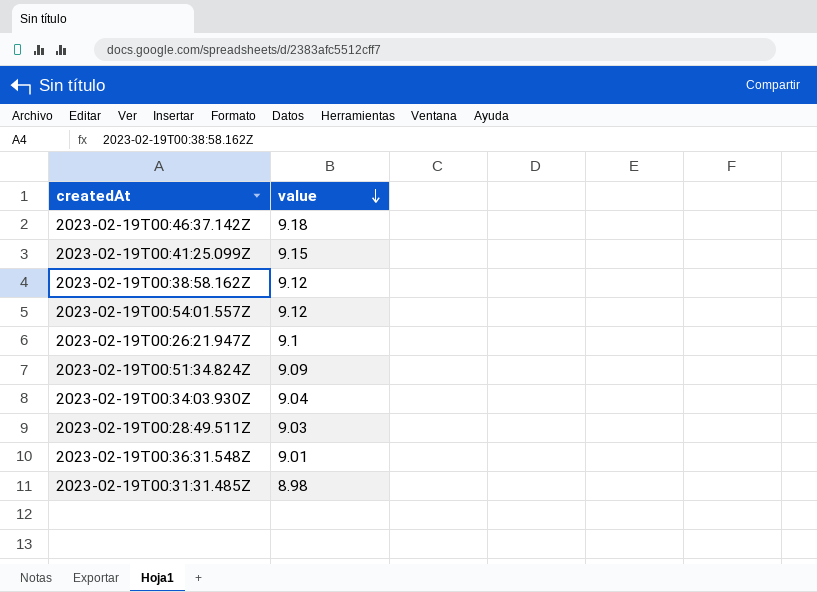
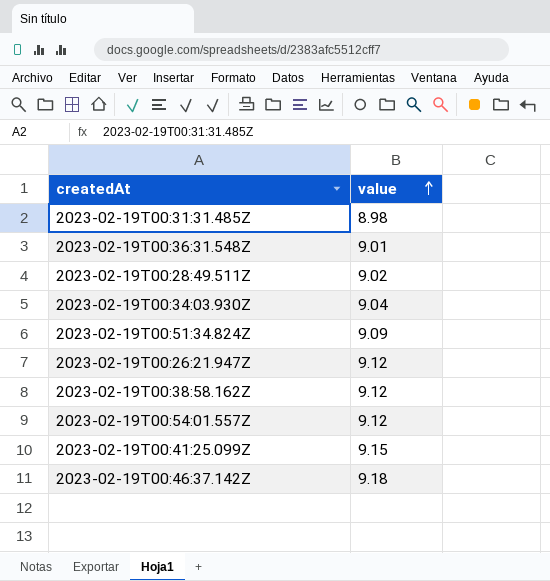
row order: value descending -> value ascending
2023-02-19T00:28:49.511Z | value: 9.03 -> 9.02
2023-02-19T00:26:21.947Z | value: 9.1 -> 9.12

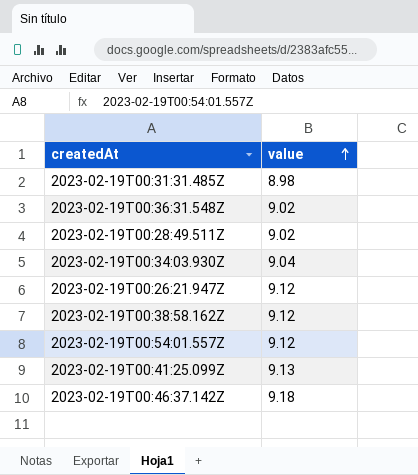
row 2023-02-19T00:51:34.824Z: 9.09 -> none
2023-02-19T00:36:31.548Z | value: 9.01 -> 9.02
2023-02-19T00:41:25.099Z | value: 9.15 -> 9.13

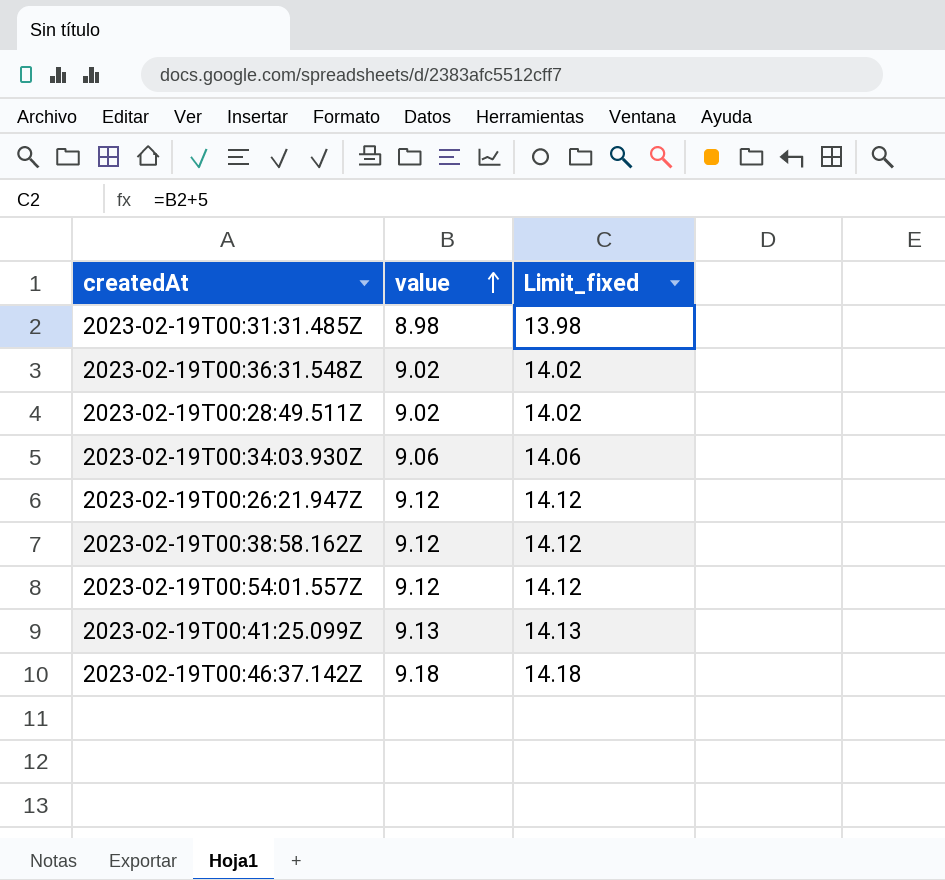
column Limit_fixed | formula: none -> [value] + 5
2023-02-19T00:34:03.930Z | value: 9.04 -> 9.06

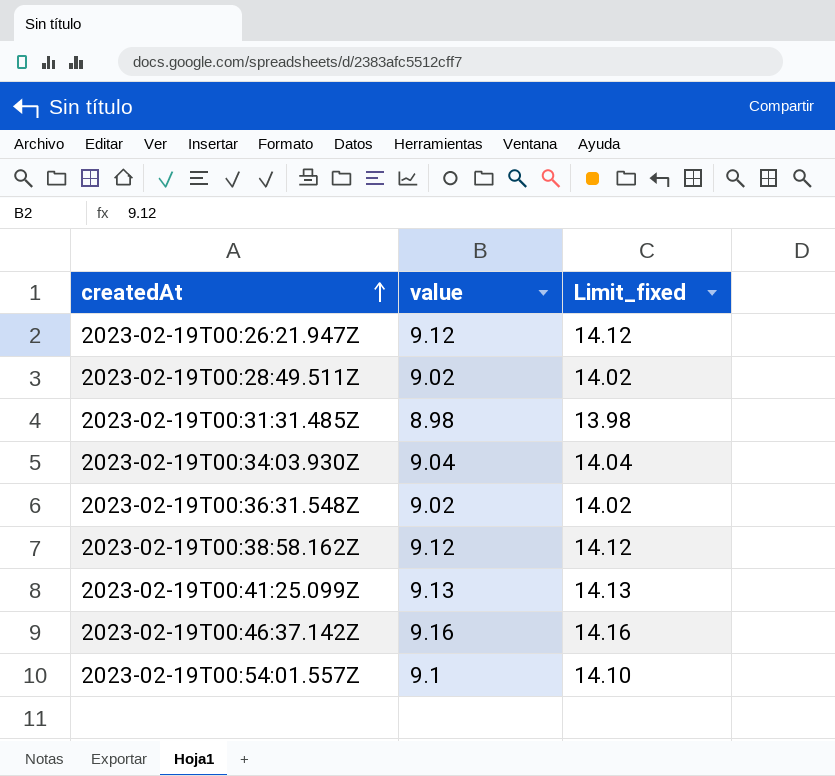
row order: value ascending -> createdAt ascending
2023-02-19T00:34:03.930Z | value: 9.06 -> 9.04
2023-02-19T00:34:03.930Z | Limit_fixed: 14.06 -> 14.04
2023-02-19T00:46:37.142Z | value: 9.18 -> 9.16
2023-02-19T00:46:37.142Z | Limit_fixed: 14.18 -> 14.16
2023-02-19T00:54:01.557Z | value: 9.12 -> 9.1
2023-02-19T00:54:01.557Z | Limit_fixed: 14.12 -> 14.10

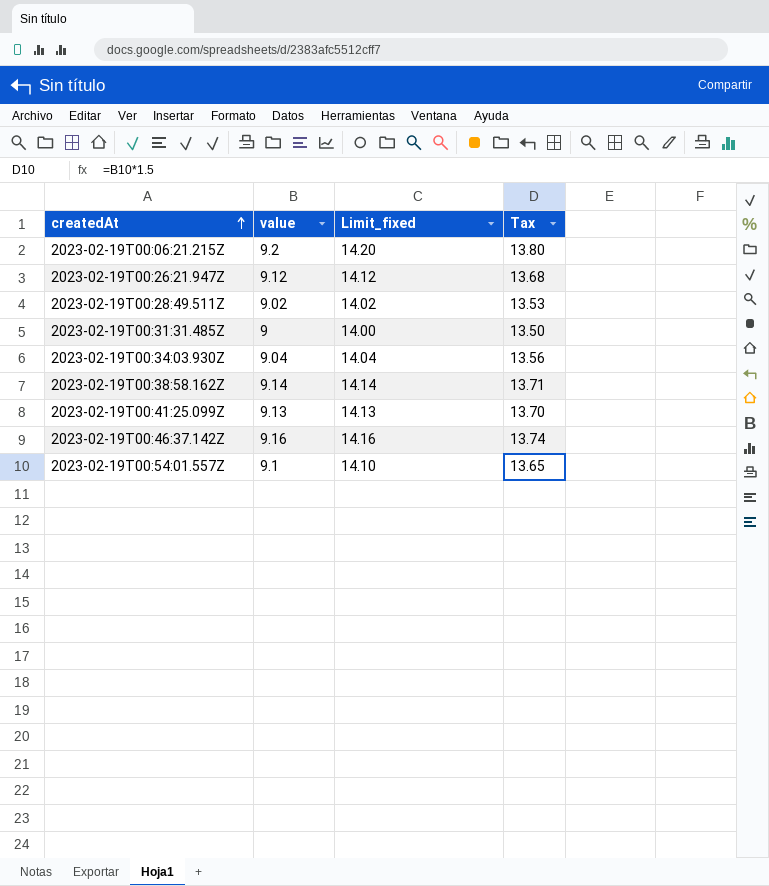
column Tax | formula: none -> [value] * 1.5
row 2023-02-19T00:36:31.548Z: 9.02 | 14.02 -> none
row 2023-02-19T00:06:21.215Z: none -> 9.2 | 14.20 | 13.80
2023-02-19T00:31:31.485Z | value: 8.98 -> 9
2023-02-19T00:31:31.485Z | Limit_fixed: 13.98 -> 14.00
2023-02-19T00:38:58.162Z | value: 9.12 -> 9.14
2023-02-19T00:38:58.162Z | Limit_fixed: 14.12 -> 14.14

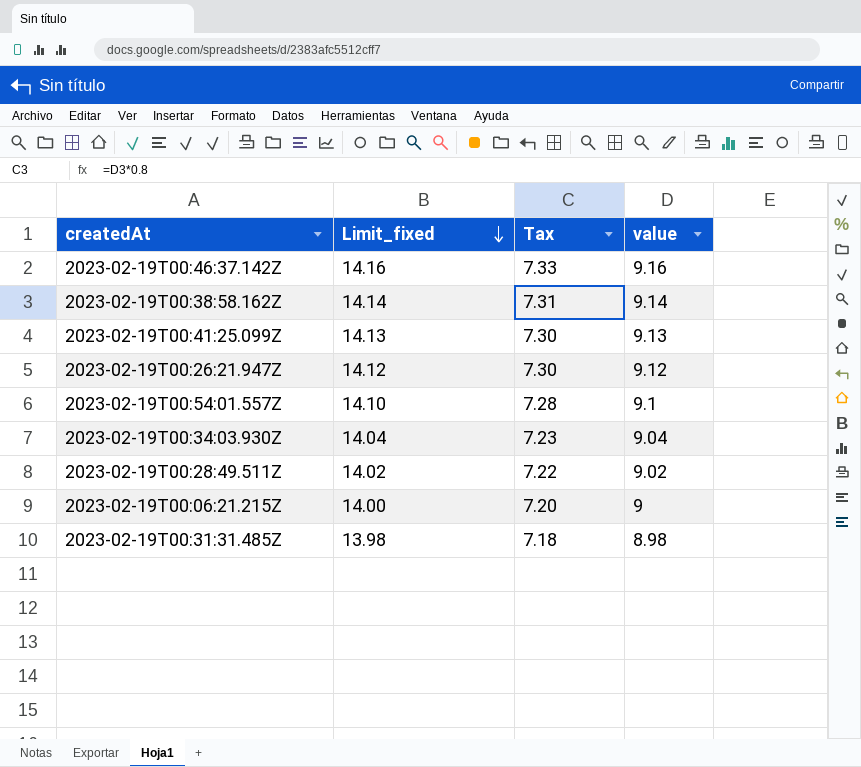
row order: createdAt ascending -> Limit_fixed descending
column Tax | formula: [value] * 1.5 -> [value] * 0.8
column value | position: 2 -> 4
2023-02-19T00:06:21.215Z | Limit_fixed: 14.20 -> 14.00
2023-02-19T00:06:21.215Z | value: 9.2 -> 9
2023-02-19T00:31:31.485Z | Limit_fixed: 14.00 -> 13.98
2023-02-19T00:31:31.485Z | value: 9 -> 8.98

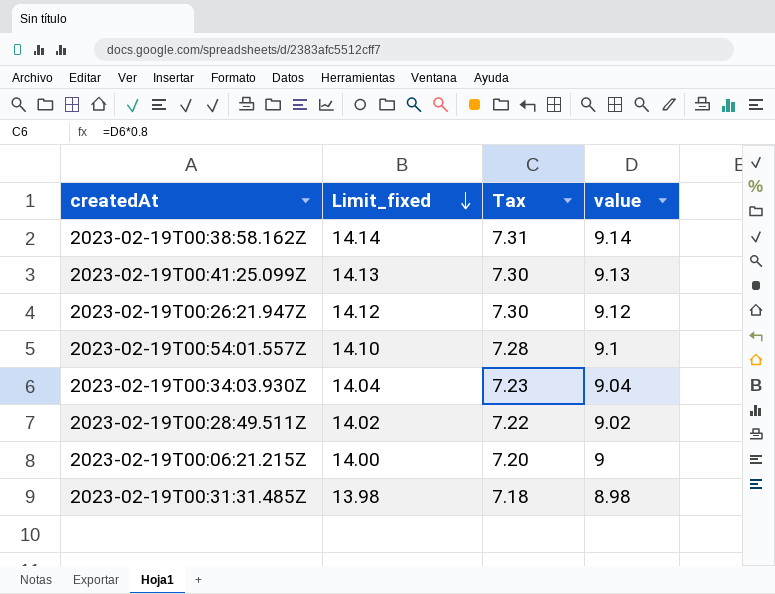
row 2023-02-19T00:46:37.142Z: 14.16 | 7.33 | 9.16 -> none

